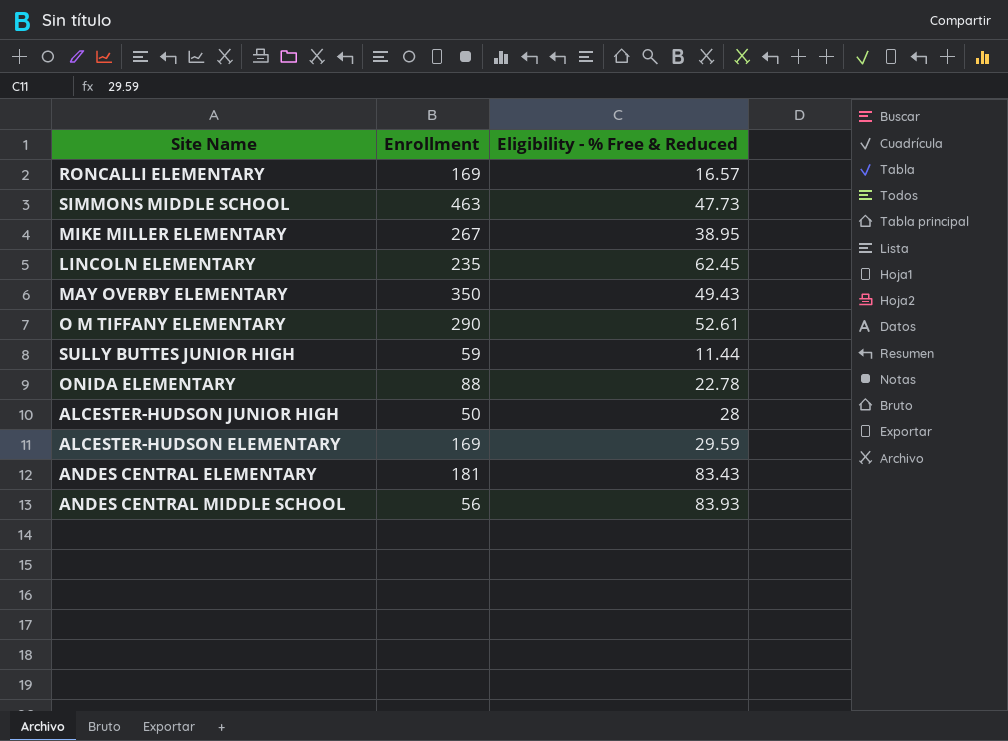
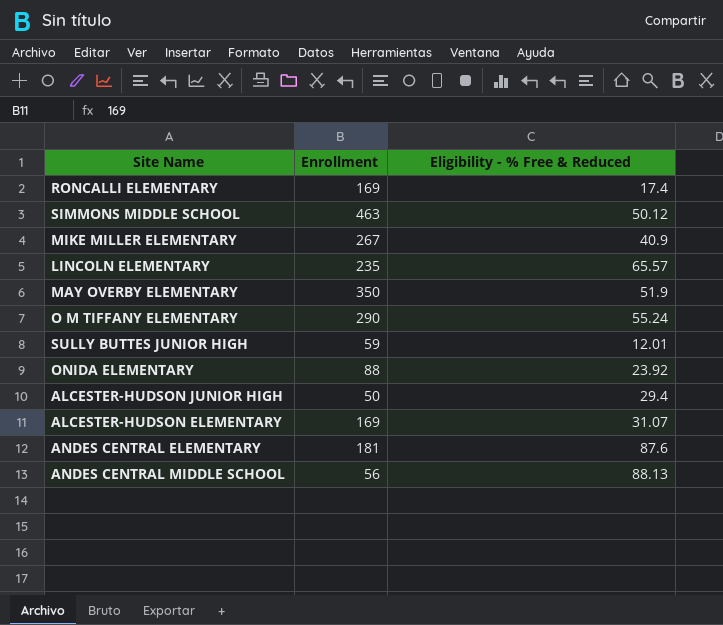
RONCALLI ELEMENTARY | Eligibility - % Free & Reduced: 16.57 -> 17.4
SIMMONS MIDDLE SCHOOL | Eligibility - % Free & Reduced: 47.73 -> 50.12
MIKE MILLER ELEMENTARY | Eligibility - % Free & Reduced: 38.95 -> 40.9
LINCOLN ELEMENTARY | Eligibility - % Free & Reduced: 62.45 -> 65.57
MAY OVERBY ELEMENTARY | Eligibility - % Free & Reduced: 49.43 -> 51.9
O M TIFFANY ELEMENTARY | Eligibility - % Free & Reduced: 52.61 -> 55.24
SULLY BUTTES JUNIOR HIGH | Eligibility - % Free & Reduced: 11.44 -> 12.01
ONIDA ELEMENTARY | Eligibility - % Free & Reduced: 22.78 -> 23.92
ALCESTER-HUDSON JUNIOR HIGH | Eligibility - % Free & Reduced: 28 -> 29.4
ALCESTER-HUDSON ELEMENTARY | Eligibility - % Free & Reduced: 29.59 -> 31.07
ANDES CENTRAL ELEMENTARY | Eligibility - % Free & Reduced: 83.43 -> 87.6
ANDES CENTRAL MIDDLE SCHOOL | Eligibility - % Free & Reduced: 83.93 -> 88.13

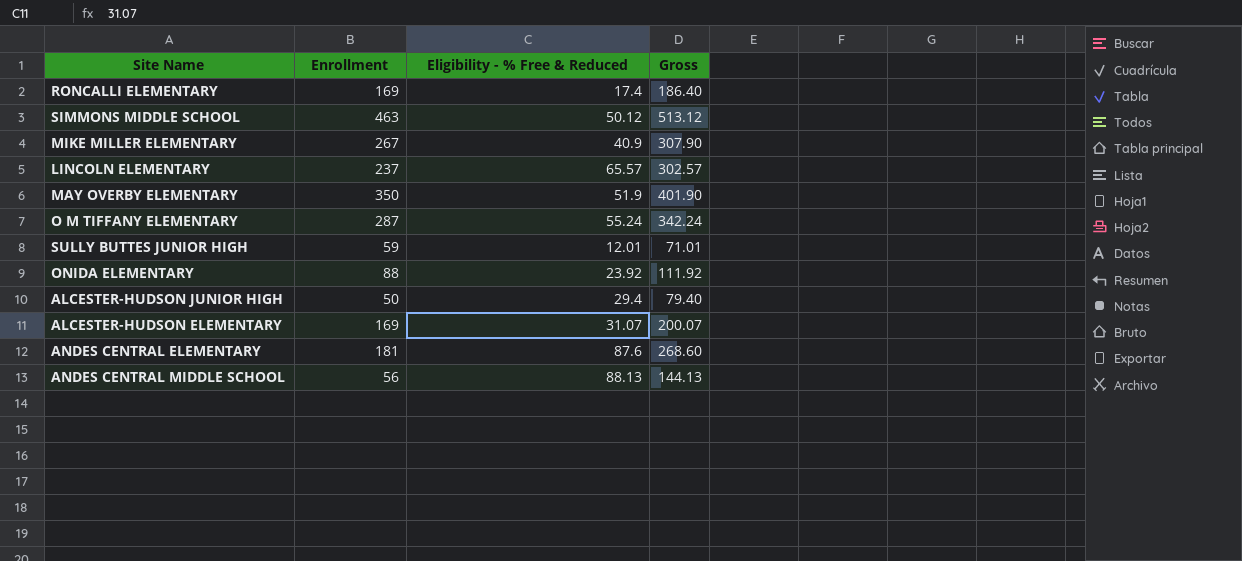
column Gross | formula: none -> [Enrollment] + [Eligibility - % Free & Reduced]
LINCOLN ELEMENTARY | Enrollment: 235 -> 237
O M TIFFANY ELEMENTARY | Enrollment: 290 -> 287

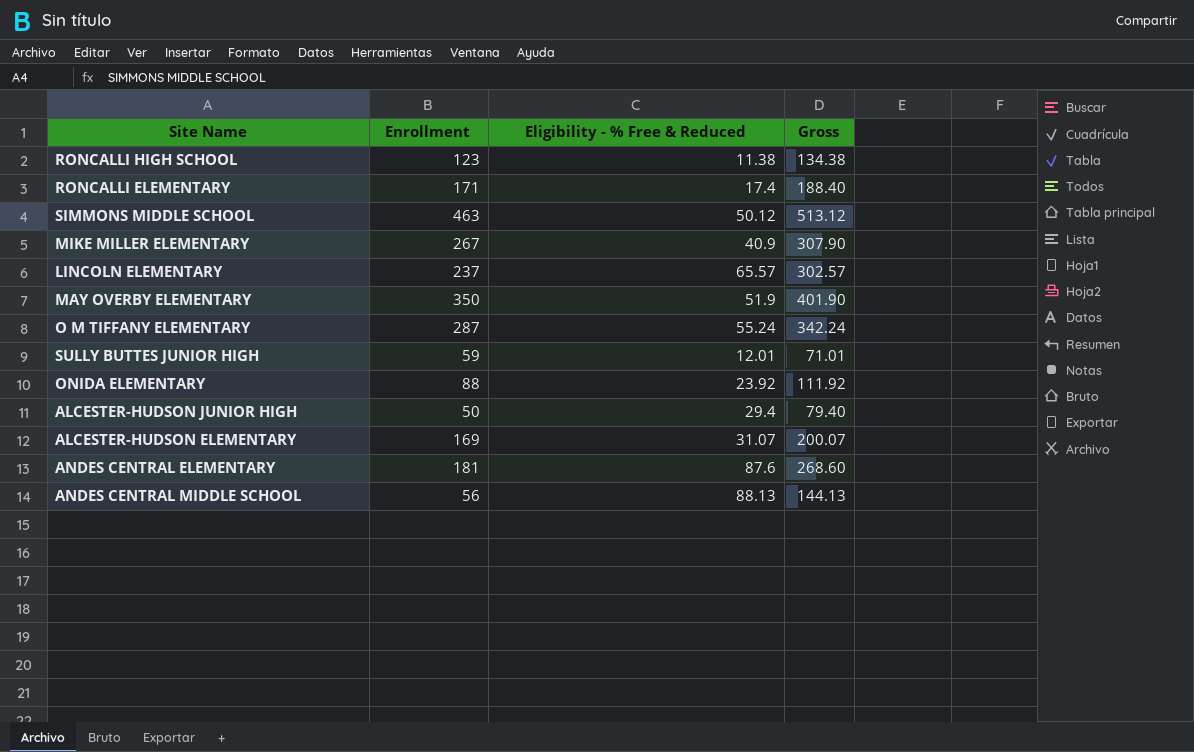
row RONCALLI HIGH SCHOOL: none -> 123 | 11.38 | 134.38
RONCALLI ELEMENTARY | Enrollment: 169 -> 171
RONCALLI ELEMENTARY | Gross: 186.40 -> 188.40

